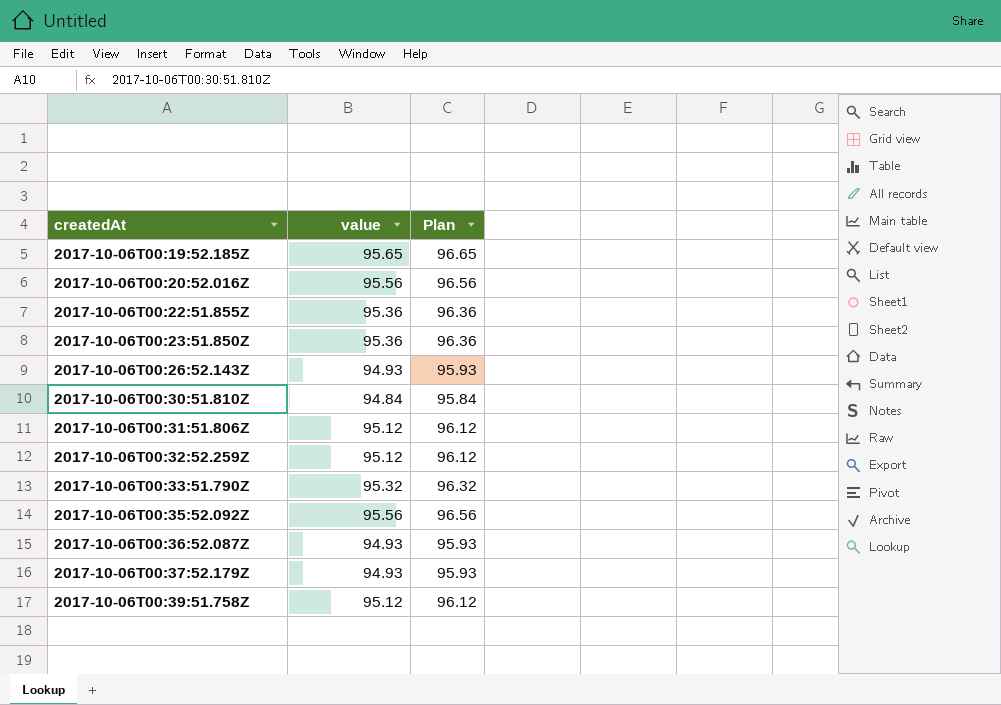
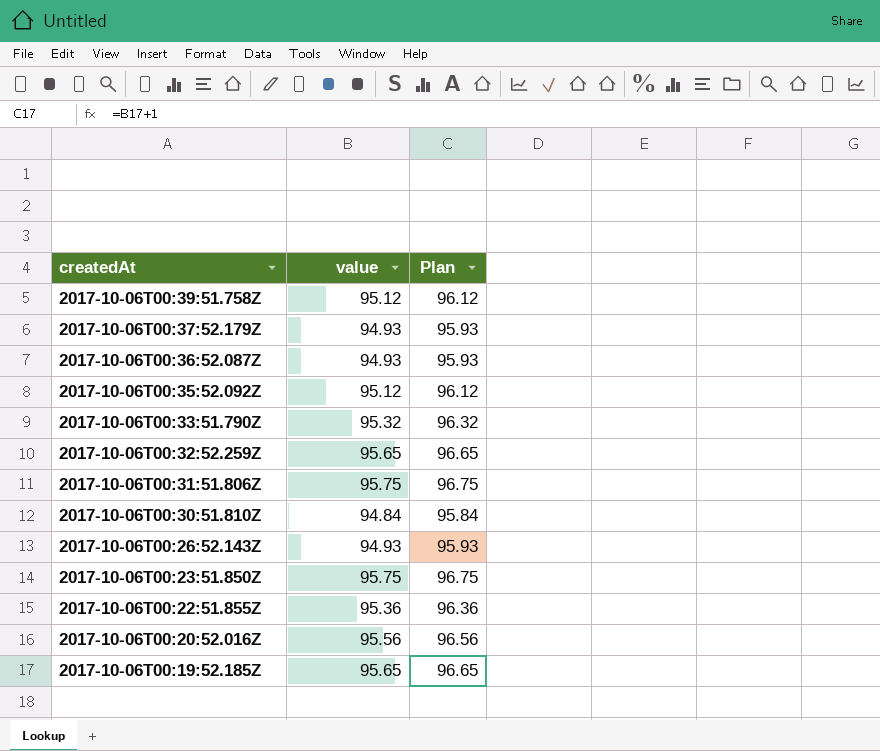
row order: createdAt ascending -> createdAt descending
2017-10-06T00:35:52.092Z | value: 95.56 -> 95.12
2017-10-06T00:35:52.092Z | Plan: 96.56 -> 96.12
2017-10-06T00:32:52.259Z | value: 95.12 -> 95.65
2017-10-06T00:32:52.259Z | Plan: 96.12 -> 96.65
2017-10-06T00:31:51.806Z | value: 95.12 -> 95.75
2017-10-06T00:31:51.806Z | Plan: 96.12 -> 96.75
2017-10-06T00:23:51.850Z | value: 95.36 -> 95.75
2017-10-06T00:23:51.850Z | Plan: 96.36 -> 96.75

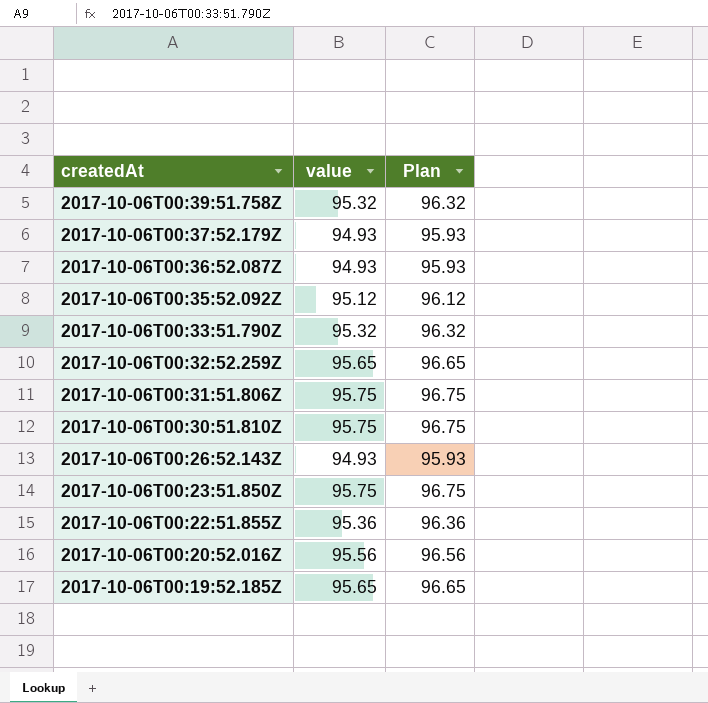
2017-10-06T00:39:51.758Z | value: 95.12 -> 95.32
2017-10-06T00:39:51.758Z | Plan: 96.12 -> 96.32
2017-10-06T00:30:51.810Z | value: 94.84 -> 95.75
2017-10-06T00:30:51.810Z | Plan: 95.84 -> 96.75

